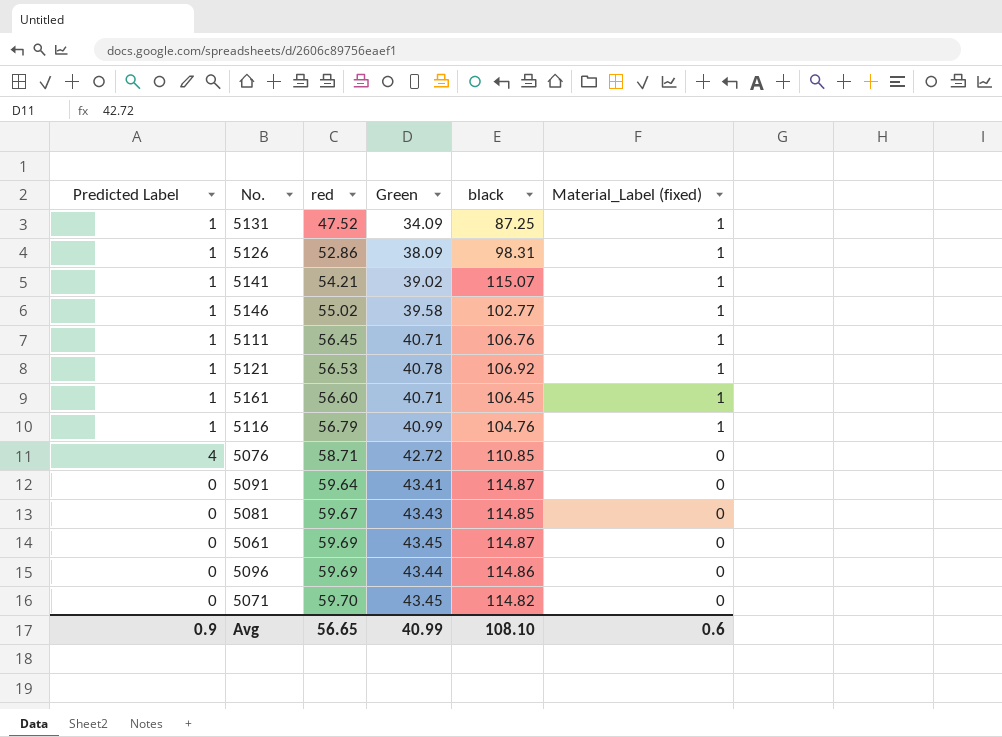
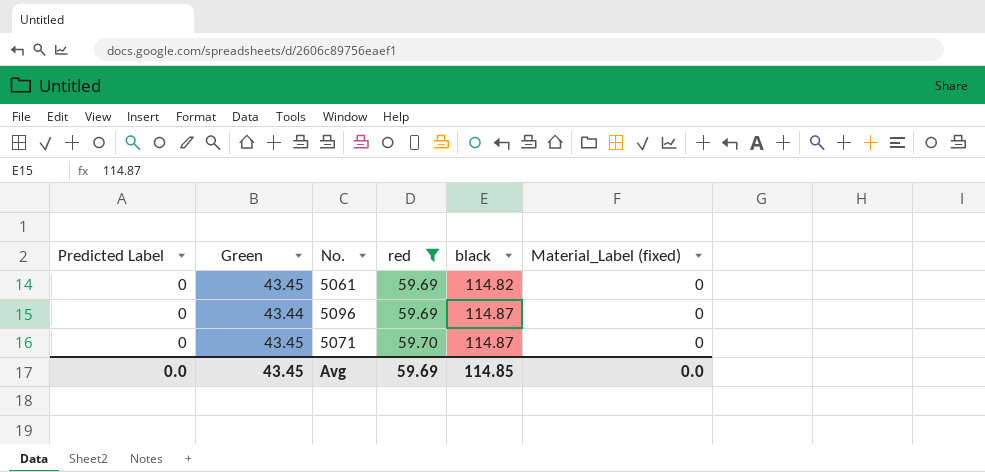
filter: none -> red >= 59.69
column Green | position: 4 -> 2
5061 | black: 114.87 -> 114.82
5096 | black: 114.86 -> 114.87
5071 | black: 114.82 -> 114.87
Avg | Predicted Label: 0.9 -> 0.0
Avg | Green: 40.99 -> 43.45
Avg | red: 56.65 -> 59.69
Avg | black: 108.10 -> 114.85
Avg | Material_Label (fixed): 0.6 -> 0.0

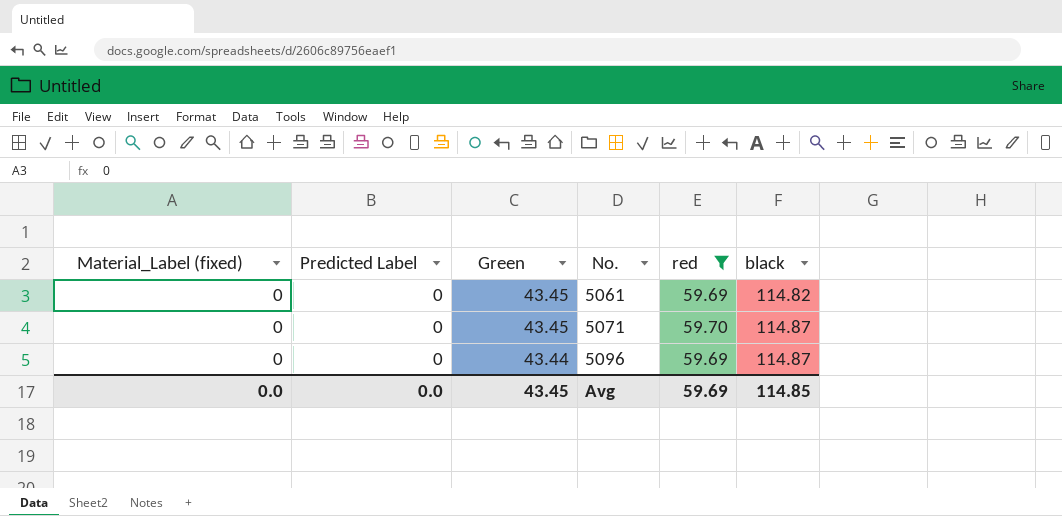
row order: red ascending -> Green descending
column Material_Label (fixed) | position: 6 -> 1

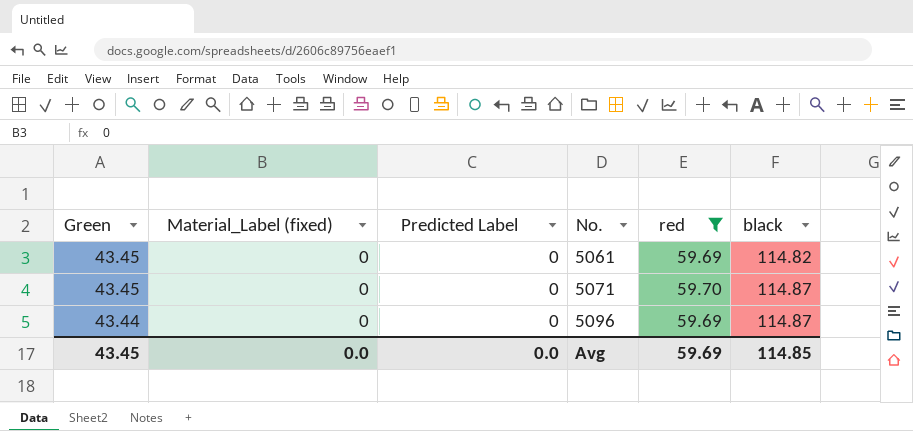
column Green | position: 3 -> 1

